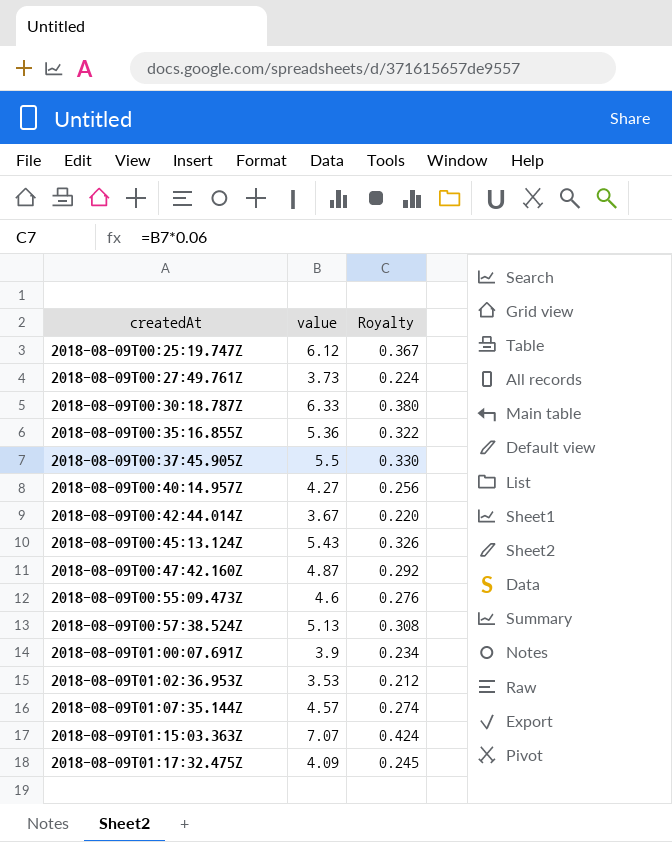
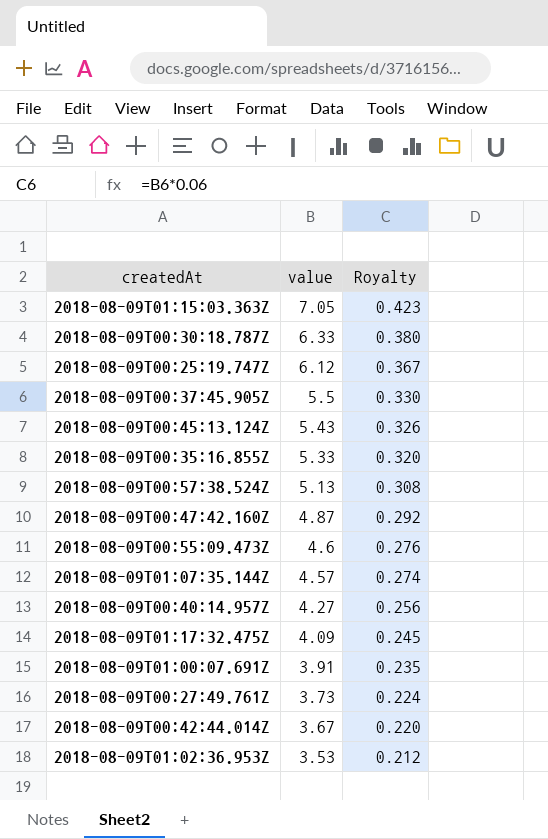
row order: createdAt ascending -> value descending
2018-08-09T01:15:03.363Z | value: 7.07 -> 7.05
2018-08-09T01:15:03.363Z | Royalty: 0.424 -> 0.423
2018-08-09T00:35:16.855Z | value: 5.36 -> 5.33
2018-08-09T00:35:16.855Z | Royalty: 0.322 -> 0.320
2018-08-09T01:00:07.691Z | value: 3.9 -> 3.91
2018-08-09T01:00:07.691Z | Royalty: 0.234 -> 0.235

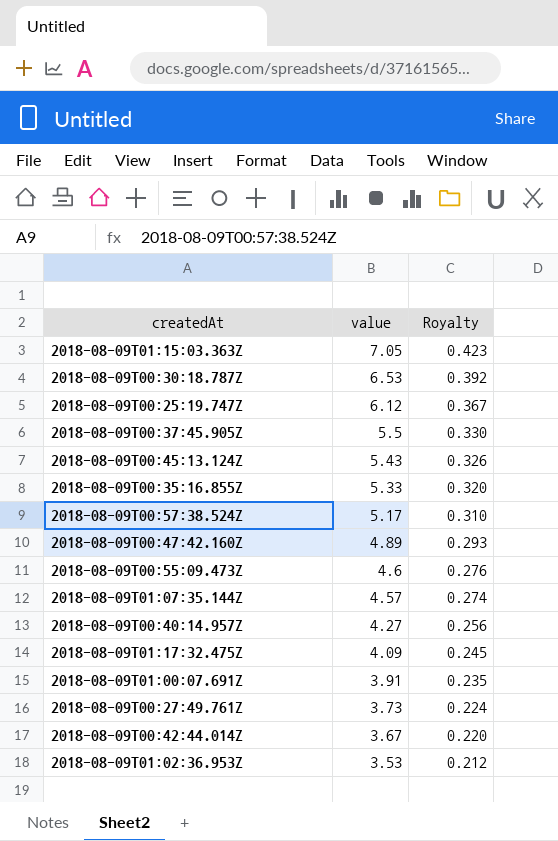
2018-08-09T00:30:18.787Z | value: 6.33 -> 6.53
2018-08-09T00:30:18.787Z | Royalty: 0.380 -> 0.392
2018-08-09T00:57:38.524Z | value: 5.13 -> 5.17
2018-08-09T00:57:38.524Z | Royalty: 0.308 -> 0.310
2018-08-09T00:47:42.160Z | value: 4.87 -> 4.89
2018-08-09T00:47:42.160Z | Royalty: 0.292 -> 0.293

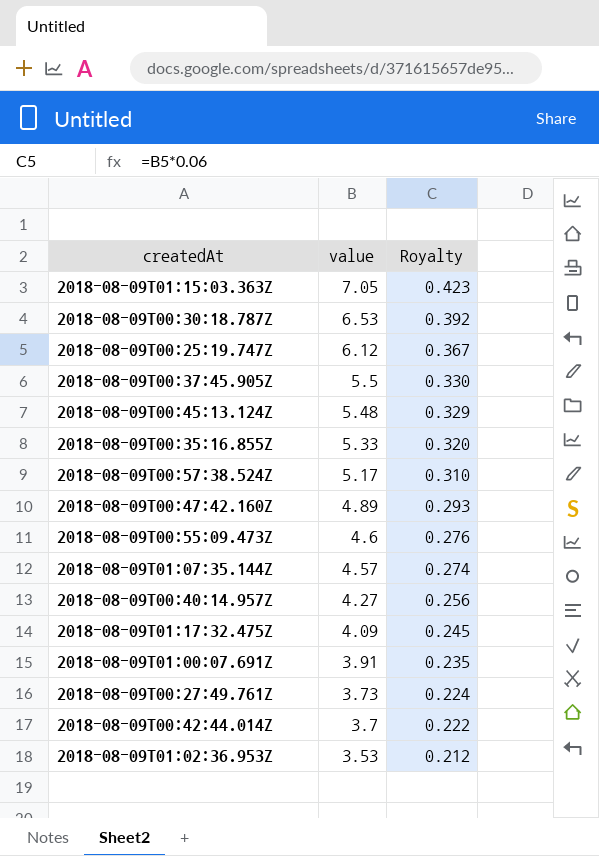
2018-08-09T00:45:13.124Z | value: 5.43 -> 5.48
2018-08-09T00:45:13.124Z | Royalty: 0.326 -> 0.329
2018-08-09T00:42:44.014Z | value: 3.67 -> 3.7
2018-08-09T00:42:44.014Z | Royalty: 0.220 -> 0.222

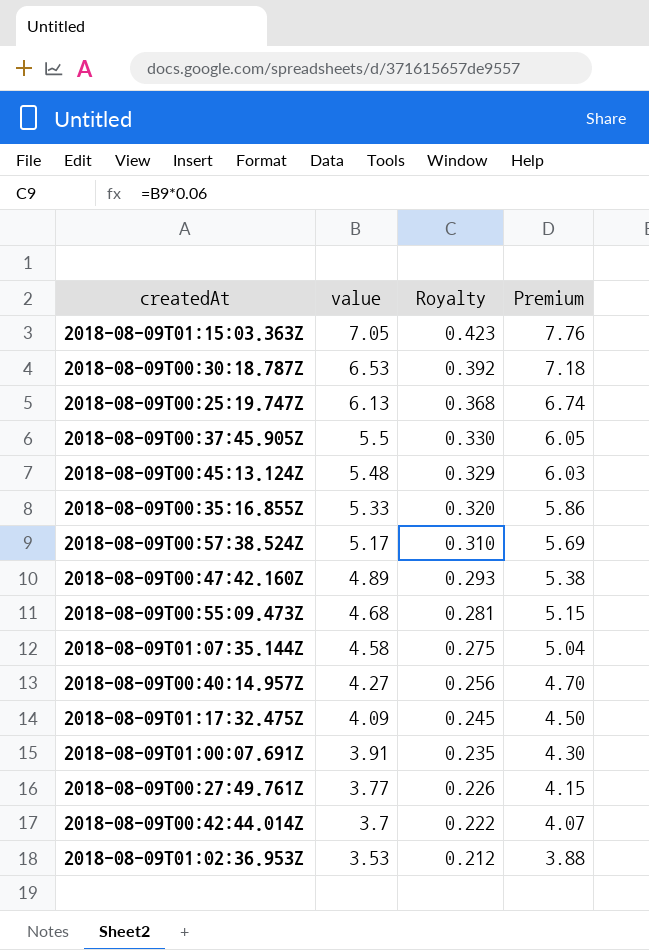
column Premium | formula: none -> [value] * 1.1
2018-08-09T00:25:19.747Z | value: 6.12 -> 6.13
2018-08-09T00:25:19.747Z | Royalty: 0.367 -> 0.368
2018-08-09T00:55:09.473Z | value: 4.6 -> 4.68
2018-08-09T00:55:09.473Z | Royalty: 0.276 -> 0.281
2018-08-09T01:07:35.144Z | value: 4.57 -> 4.58
2018-08-09T01:07:35.144Z | Royalty: 0.274 -> 0.275
2018-08-09T00:27:49.761Z | value: 3.73 -> 3.77
2018-08-09T00:27:49.761Z | Royalty: 0.224 -> 0.226

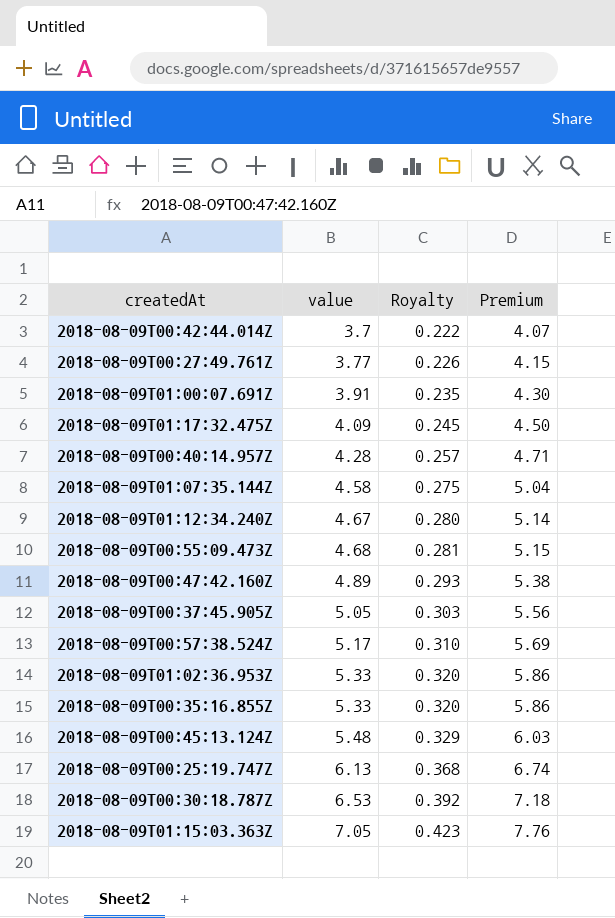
row order: value descending -> value ascending
2018-08-09T00:40:14.957Z | value: 4.27 -> 4.28
2018-08-09T00:40:14.957Z | Royalty: 0.256 -> 0.257
2018-08-09T00:40:14.957Z | Premium: 4.70 -> 4.71
row 2018-08-09T01:12:34.240Z: none -> 4.67 | 0.280 | 5.14
2018-08-09T00:37:45.905Z | value: 5.5 -> 5.05
2018-08-09T00:37:45.905Z | Royalty: 0.330 -> 0.303
2018-08-09T00:37:45.905Z | Premium: 6.05 -> 5.56
2018-08-09T01:02:36.953Z | value: 3.53 -> 5.33
2018-08-09T01:02:36.953Z | Royalty: 0.212 -> 0.320
2018-08-09T01:02:36.953Z | Premium: 3.88 -> 5.86

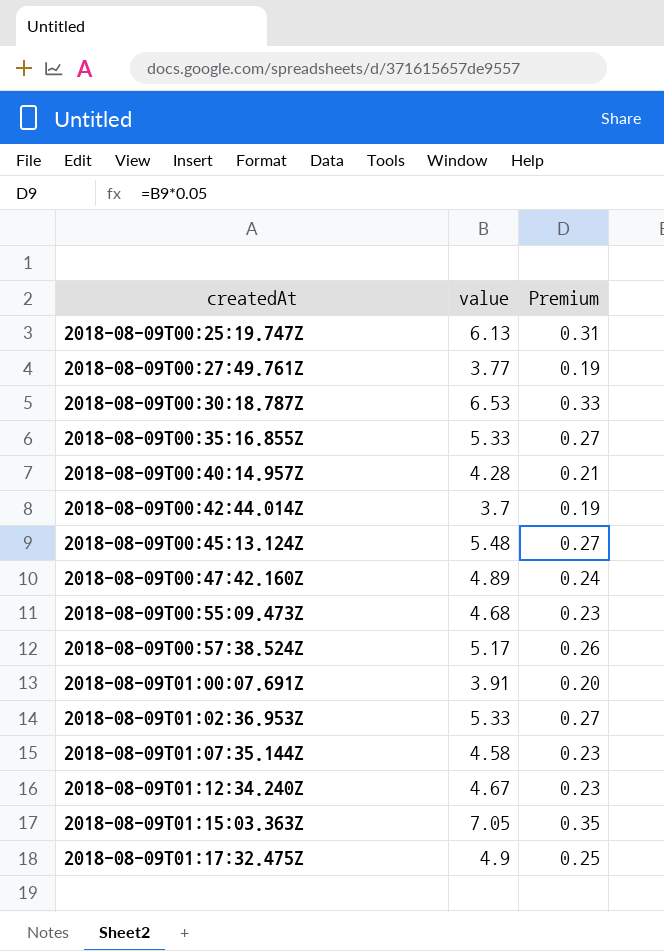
row order: value ascending -> createdAt ascending
column Royalty | formula: [value] * 0.06 -> none
column Premium | formula: [value] * 1.1 -> [value] * 0.05
row 2018-08-09T00:37:45.905Z: 5.05 | 0.303 | 5.56 -> none
2018-08-09T01:17:32.475Z | value: 4.09 -> 4.9

